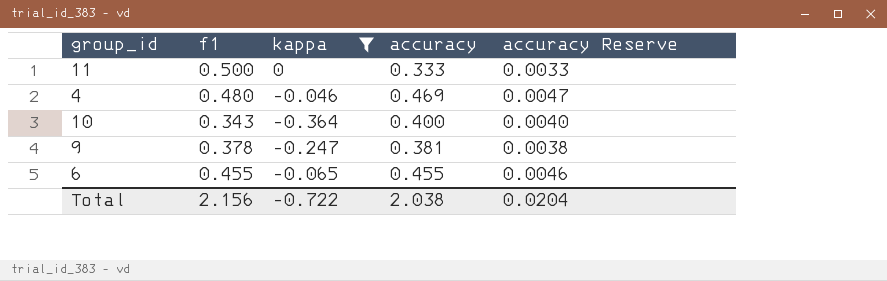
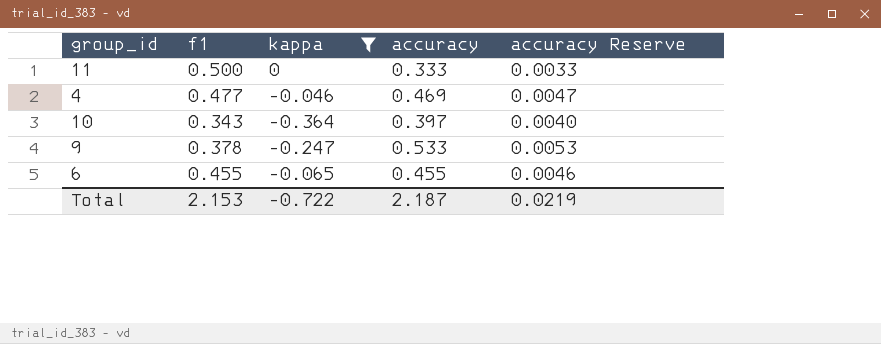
4 | f1: 0.480 -> 0.477
10 | accuracy: 0.400 -> 0.397
9 | accuracy: 0.381 -> 0.533
9 | accuracy Reserve: 0.0038 -> 0.0053
Total | f1: 2.156 -> 2.153
Total | accuracy: 2.038 -> 2.187
Total | accuracy Reserve: 0.0204 -> 0.0219

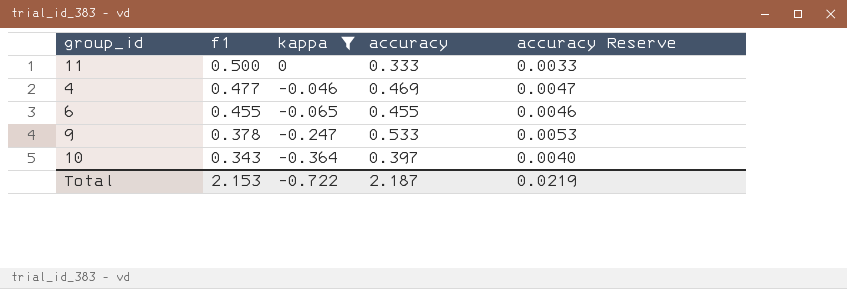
row order: none -> f1 descending

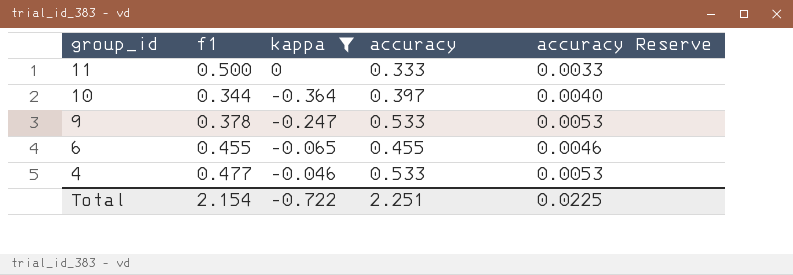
row order: f1 descending -> group_id descending
10 | f1: 0.343 -> 0.344
4 | accuracy: 0.469 -> 0.533
4 | accuracy Reserve: 0.0047 -> 0.0053
Total | f1: 2.153 -> 2.154
Total | accuracy: 2.187 -> 2.251
Total | accuracy Reserve: 0.0219 -> 0.0225

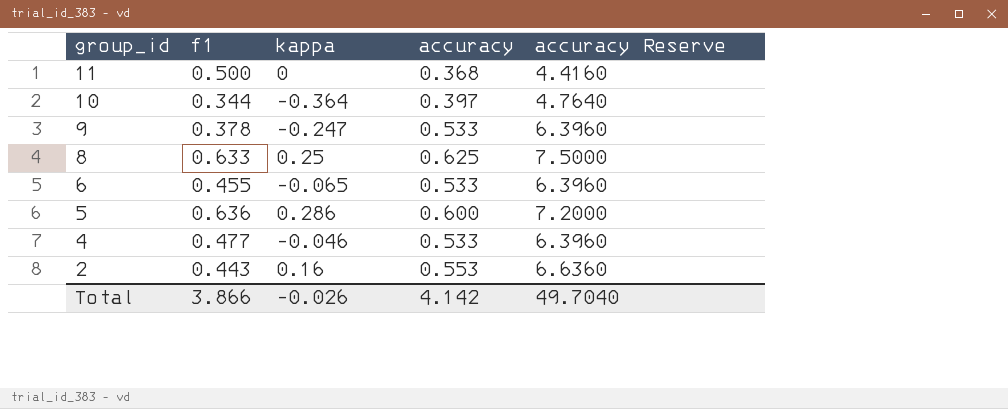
filter: kappa <= 0 -> none
column accuracy Reserve | formula: [accuracy] * 0.01 -> [accuracy] * 12
11 | accuracy: 0.333 -> 0.368
6 | accuracy: 0.455 -> 0.533
Total | f1: 2.154 -> 3.866
Total | kappa: -0.722 -> -0.026
Total | accuracy: 2.251 -> 4.142
Total | accuracy Reserve: 0.0225 -> 49.7040

